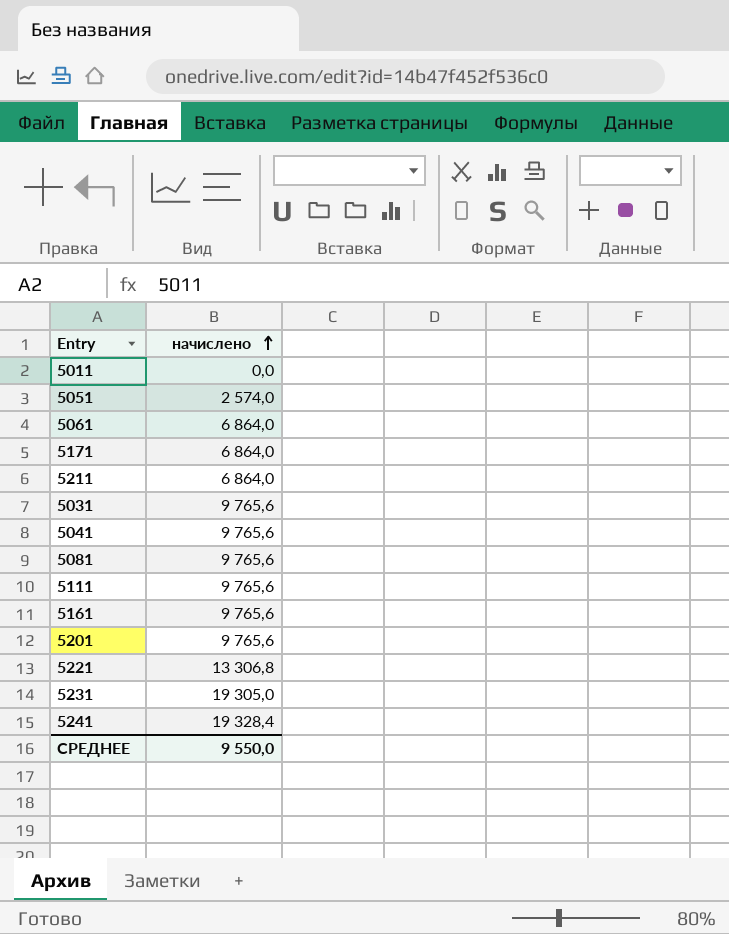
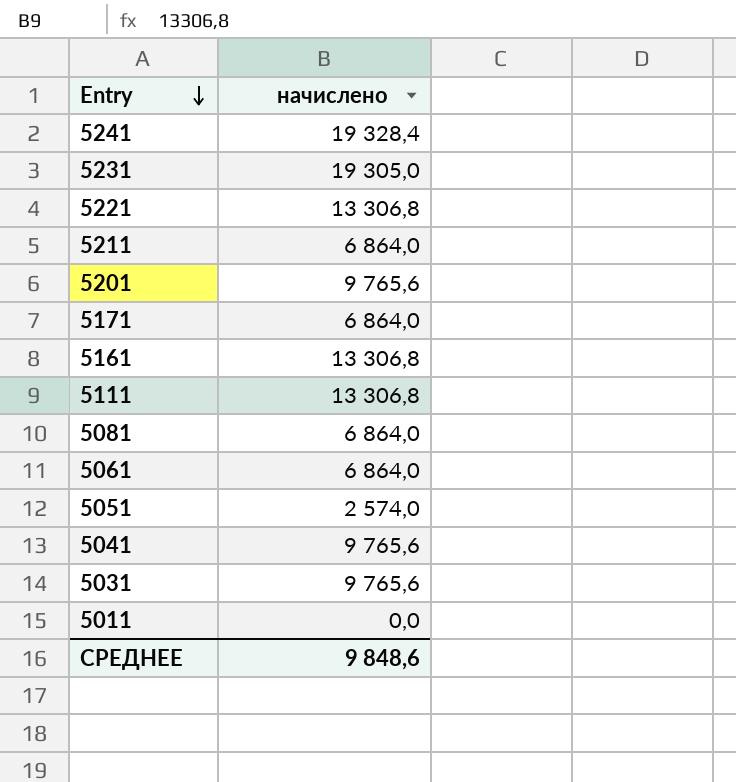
row order: начислено ascending -> Entry descending
5161 | начислено: 9 765,6 -> 13 306,8
5111 | начислено: 9 765,6 -> 13 306,8
5081 | начислено: 9 765,6 -> 6 864,0
СРЕДНЕЕ | начислено: 9 550,0 -> 9 848,6

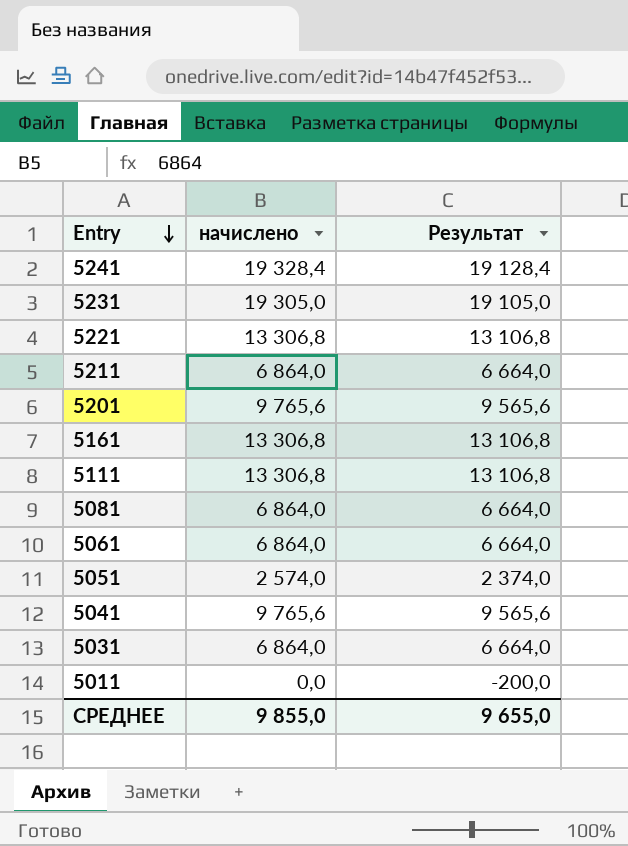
column Результат | formula: none -> [начислено] - 200
row 5171: 6 864,0 -> none
5031 | начислено: 9 765,6 -> 6 864,0
СРЕДНЕЕ | начислено: 9 848,6 -> 9 855,0

